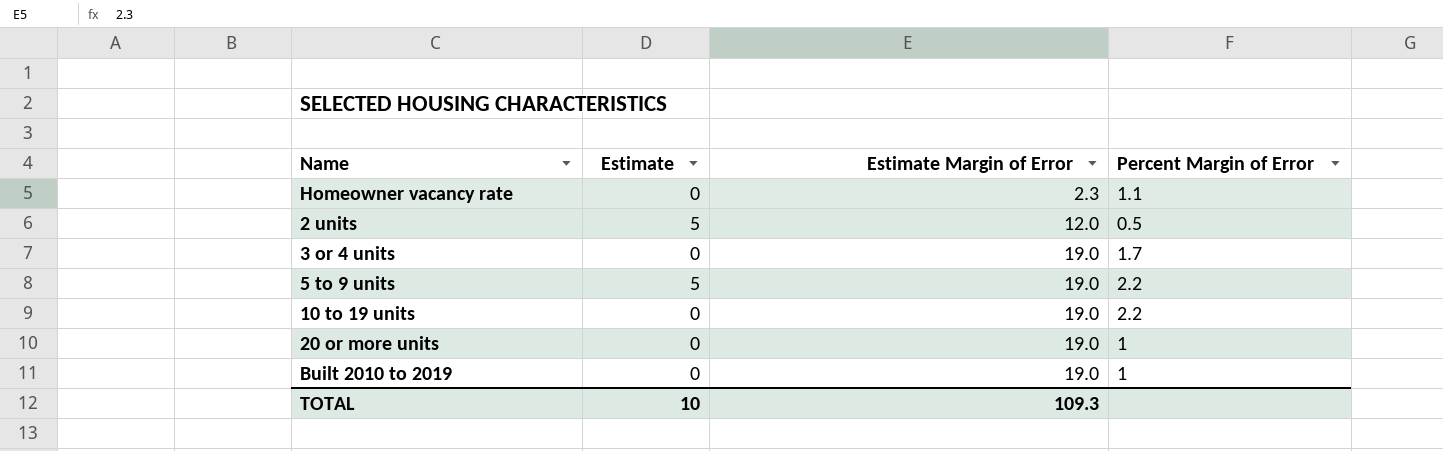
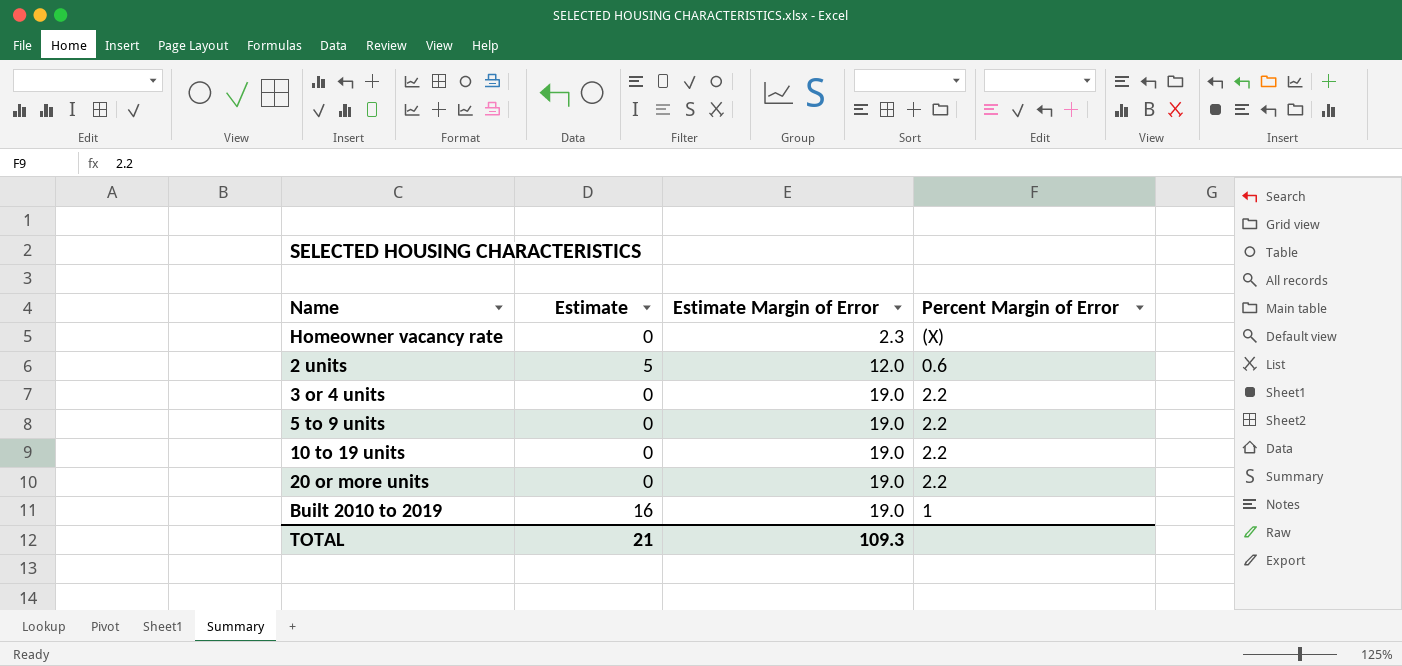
Homeowner vacancy rate | Percent Margin of Error: 1.1 -> (X)
2 units | Percent Margin of Error: 0.5 -> 0.6
3 or 4 units | Percent Margin of Error: 1.7 -> 2.2
5 to 9 units | Estimate: 5 -> 0
20 or more units | Percent Margin of Error: 1 -> 2.2
Built 2010 to 2019 | Estimate: 0 -> 16
TOTAL | Estimate: 10 -> 21

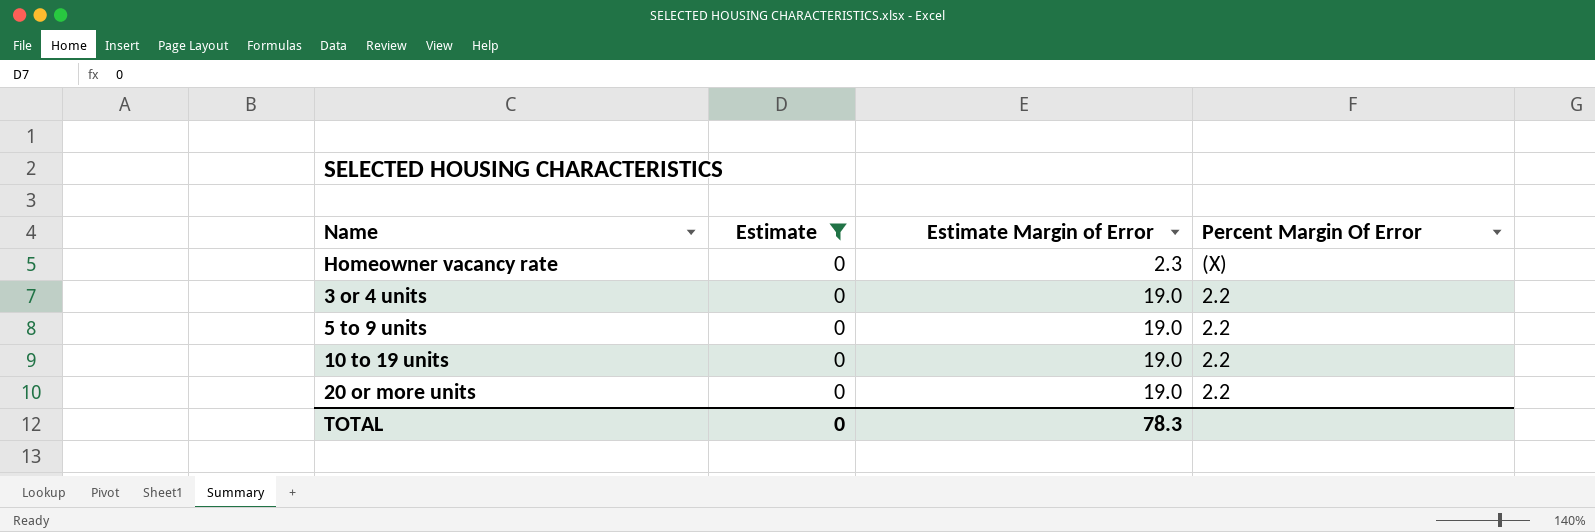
filter: none -> Estimate = 0
column name: Percent Margin of Error -> Percent Margin Of Error
TOTAL | Estimate: 21 -> 0
TOTAL | Estimate Margin of Error: 109.3 -> 78.3

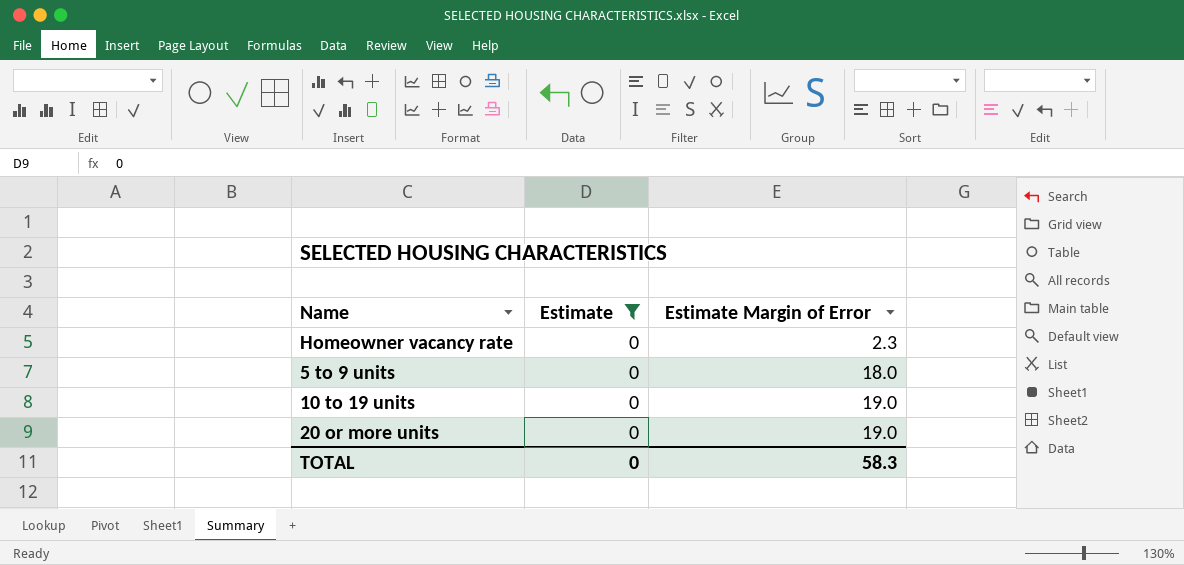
column Percent Margin Of Error | position: 4 -> none
row 3 or 4 units: 0 | 19.0 | 2.2 -> none
5 to 9 units | Estimate Margin of Error: 19.0 -> 18.0
TOTAL | Estimate Margin of Error: 78.3 -> 58.3

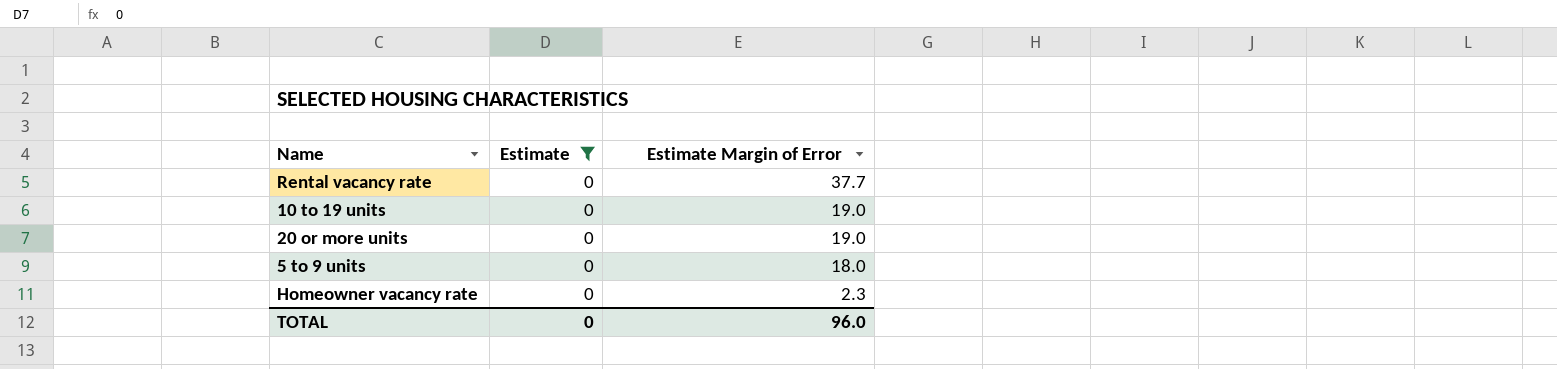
row order: Estimate Margin of Error ascending -> Estimate Margin of Error descending
row Rental vacancy rate: none -> 0 | 37.7
TOTAL | Estimate Margin of Error: 58.3 -> 96.0

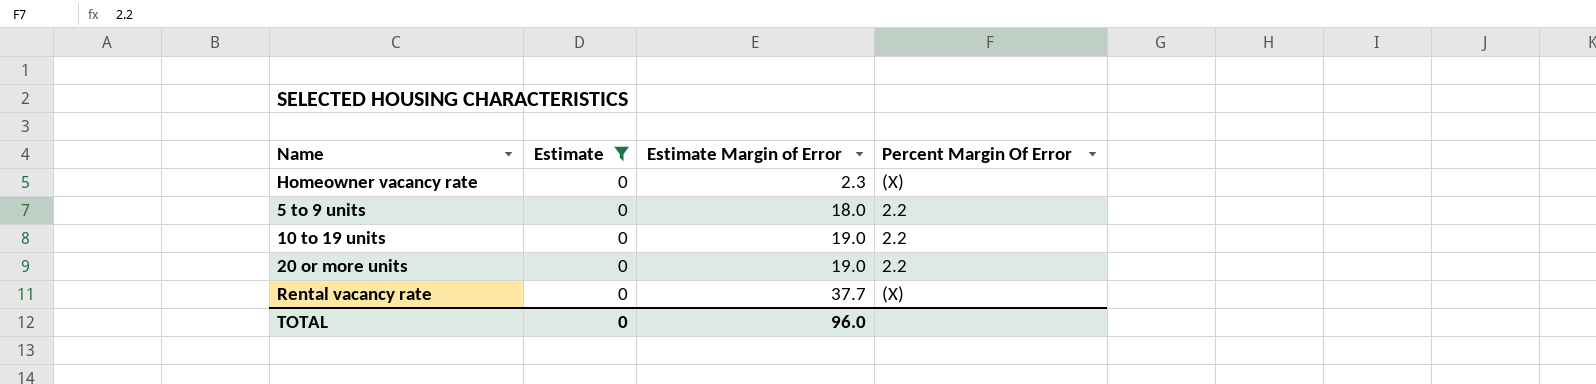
row order: Estimate Margin of Error descending -> Estimate Margin of Error ascending
column Percent Margin Of Error | position: none -> 4

